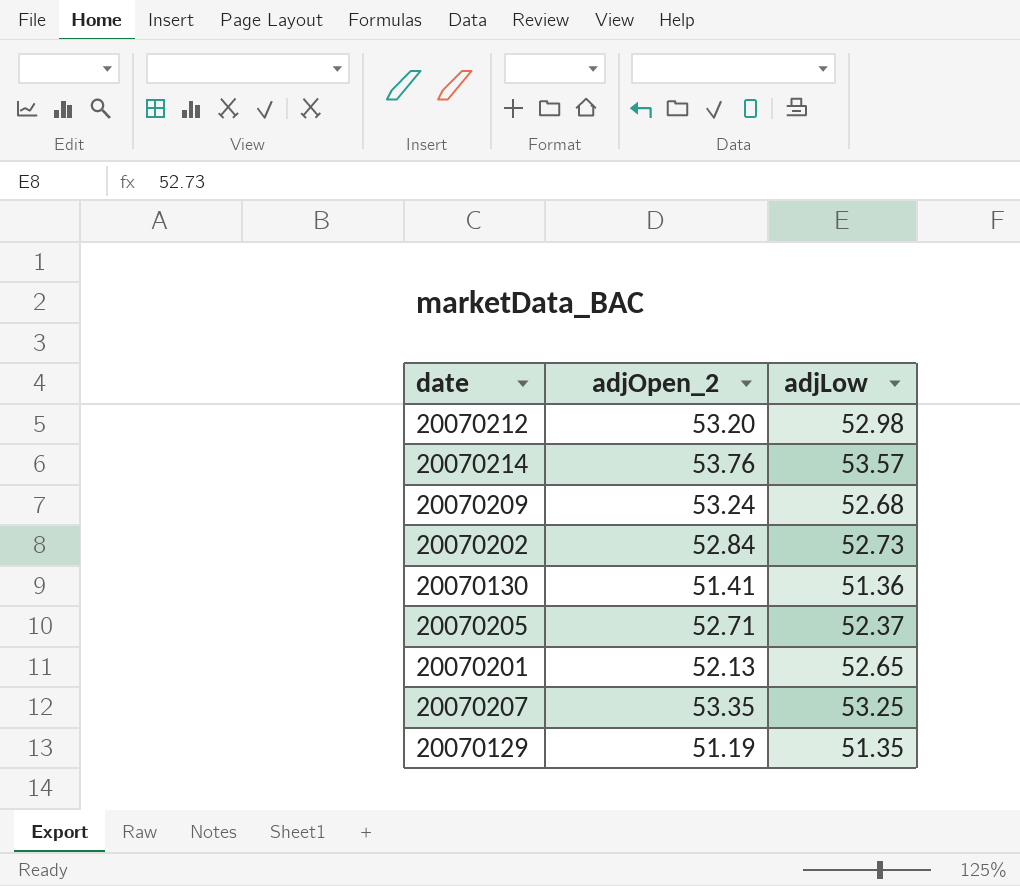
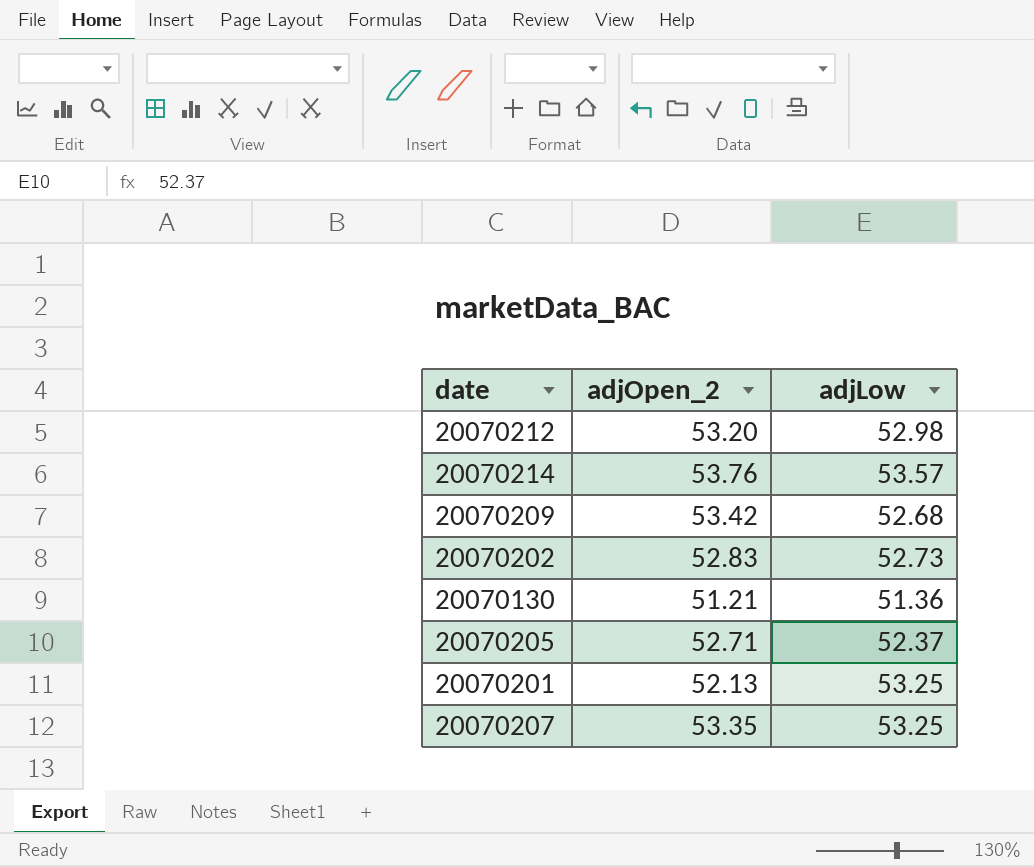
row 20070129: 51.19 | 51.35 -> none
20070209 | adjOpen_2: 53.24 -> 53.42
20070202 | adjOpen_2: 52.84 -> 52.83
20070130 | adjOpen_2: 51.41 -> 51.21
20070201 | adjLow: 52.65 -> 53.25

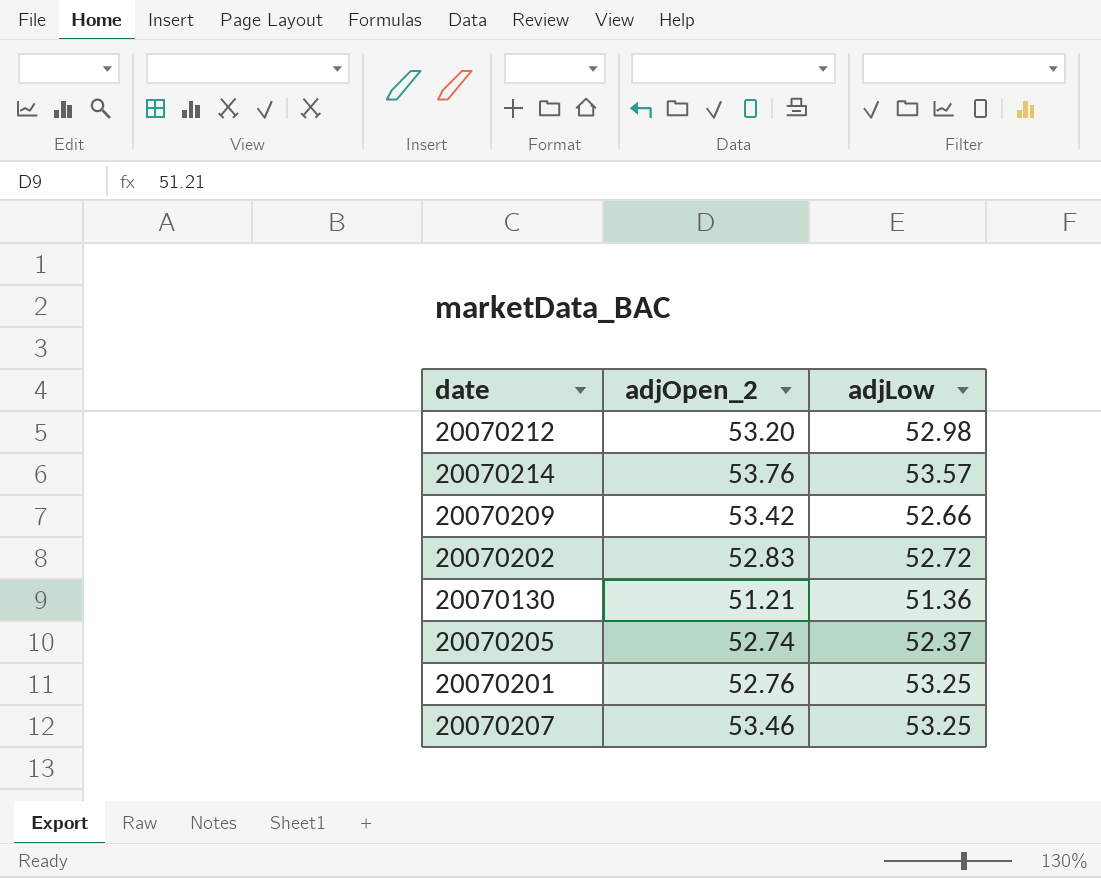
20070209 | adjLow: 52.68 -> 52.66
20070202 | adjLow: 52.73 -> 52.72
20070205 | adjOpen_2: 52.71 -> 52.74
20070201 | adjOpen_2: 52.13 -> 52.76
20070207 | adjOpen_2: 53.35 -> 53.46

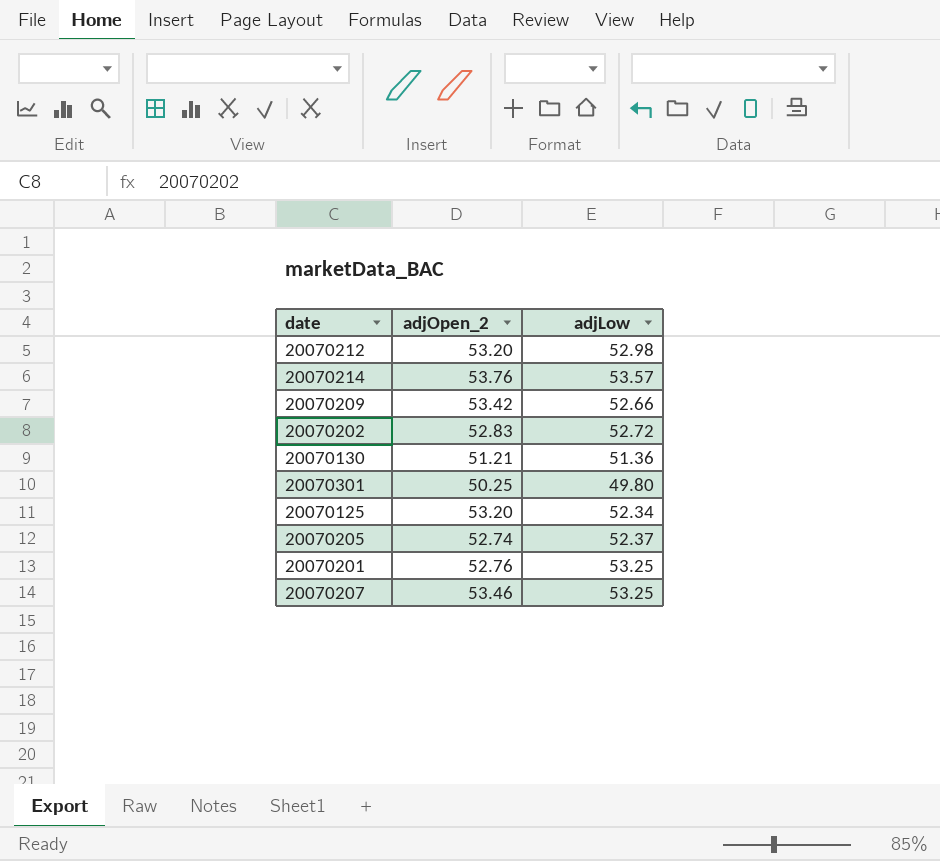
row 20070301: none -> 50.25 | 49.80
row 20070125: none -> 53.20 | 52.34

